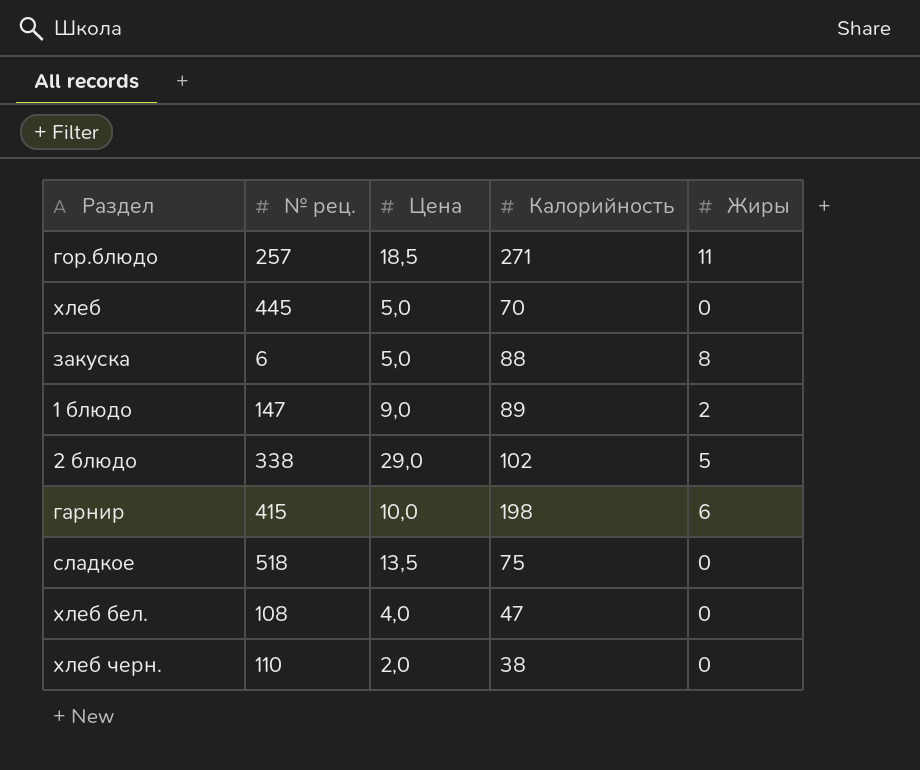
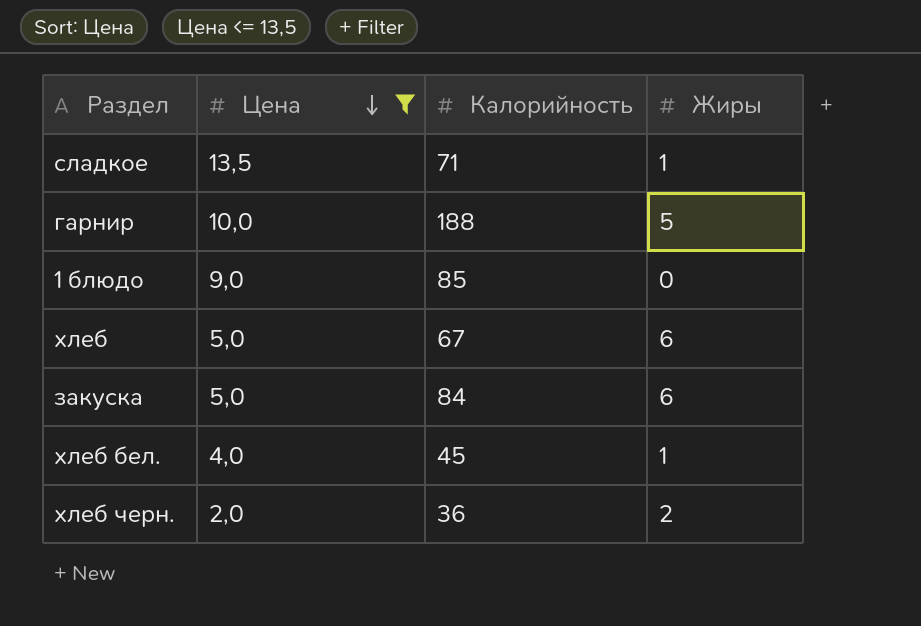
filter: none -> Цена <= 13,5
row order: none -> Цена descending
column № рец. | position: 2 -> none
сладкое | Калорийность: 75 -> 71
сладкое | Жиры: 0 -> 1
гарнир | Калорийность: 198 -> 188
гарнир | Жиры: 6 -> 5
1 блюдо | Калорийность: 89 -> 85
1 блюдо | Жиры: 2 -> 0
хлеб | Калорийность: 70 -> 67
хлеб | Жиры: 0 -> 6
закуска | Калорийность: 88 -> 84
закуска | Жиры: 8 -> 6
хлеб бел. | Калорийность: 47 -> 45
хлеб бел. | Жиры: 0 -> 1
хлеб черн. | Калорийность: 38 -> 36
хлеб черн. | Жиры: 0 -> 2

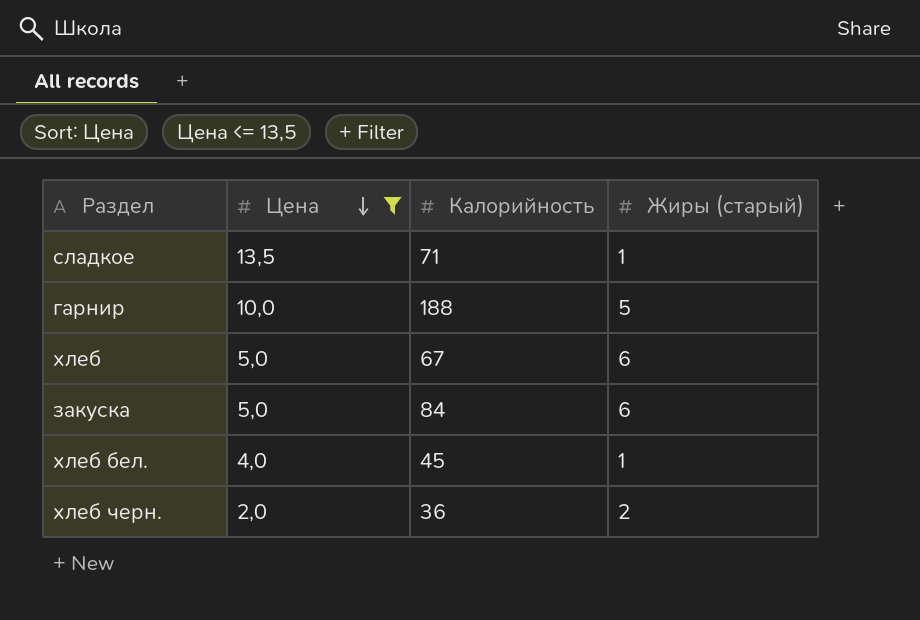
column name: Жиры -> Жиры (старый)
row 1 блюдо: 9,0 | 85 | 0 -> none

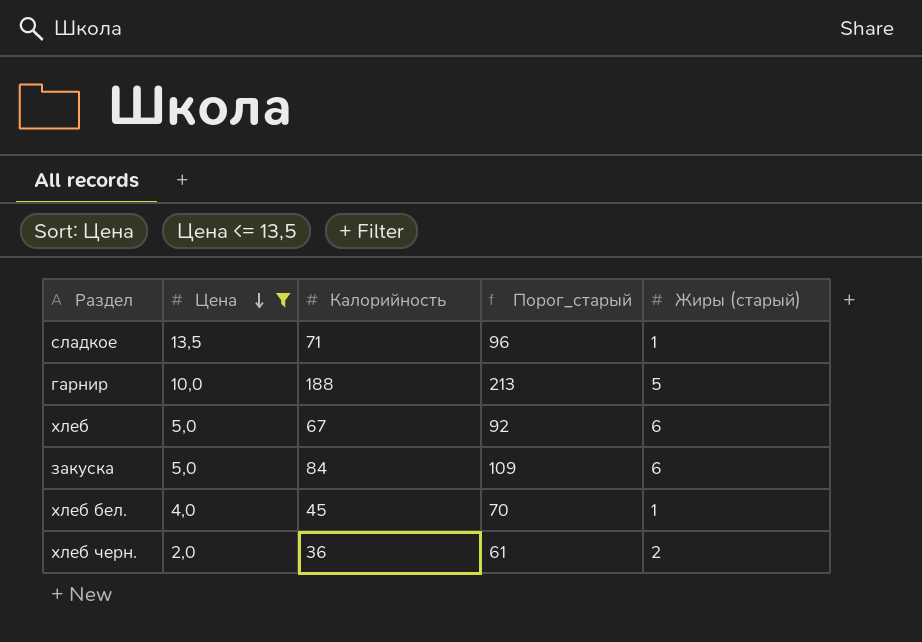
column Порог_старый | formula: none -> [Калорийность] + 25

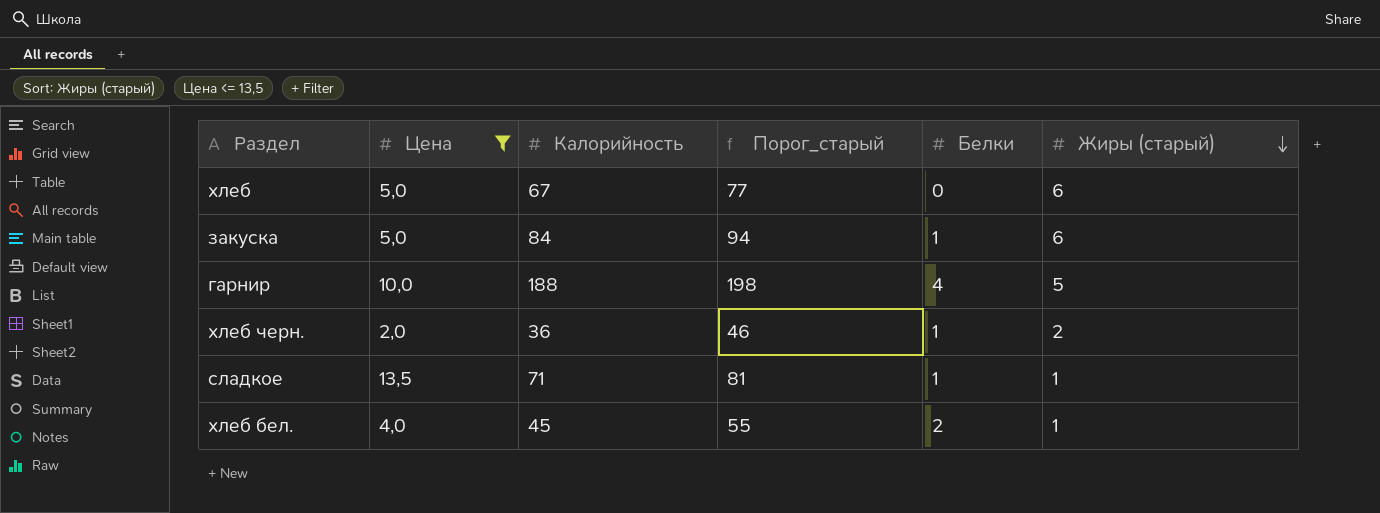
row order: Цена descending -> Жиры (старый) descending
column Порог_старый | formula: [Калорийность] + 25 -> [Калорийность] + 10
column Белки | position: none -> 5

